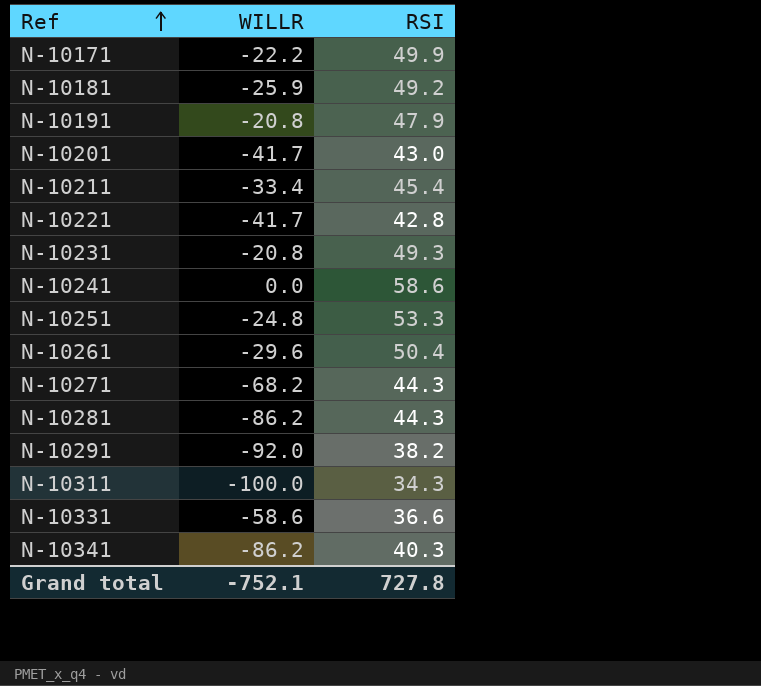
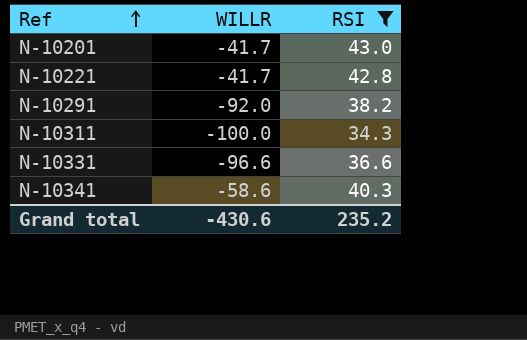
filter: none -> RSI <= 43.0
N-10331 | WILLR: -58.6 -> -96.6
N-10341 | WILLR: -86.2 -> -58.6
Grand total | WILLR: -752.1 -> -430.6
Grand total | RSI: 727.8 -> 235.2

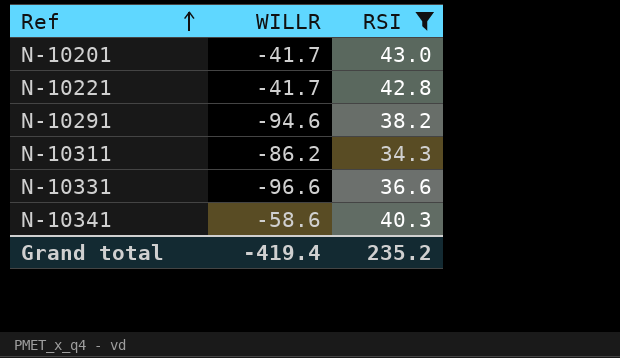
N-10291 | WILLR: -92.0 -> -94.6
N-10311 | WILLR: -100.0 -> -86.2
Grand total | WILLR: -430.6 -> -419.4

